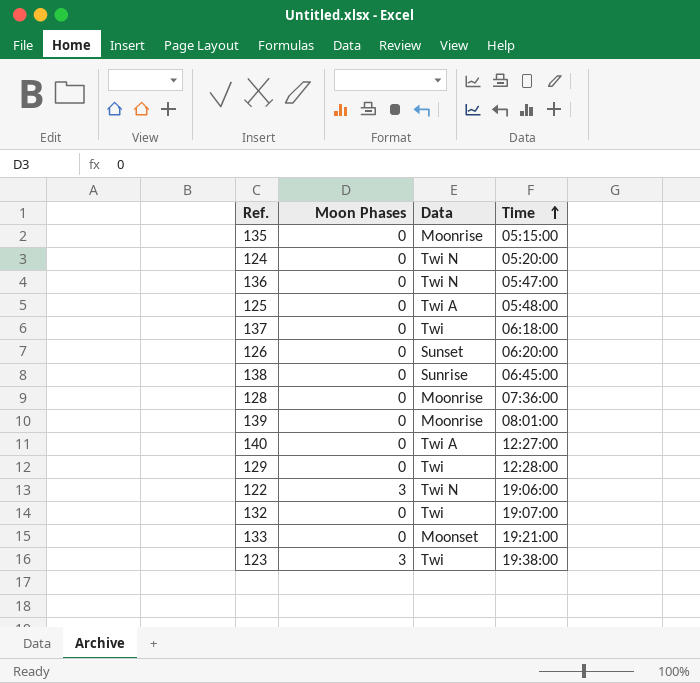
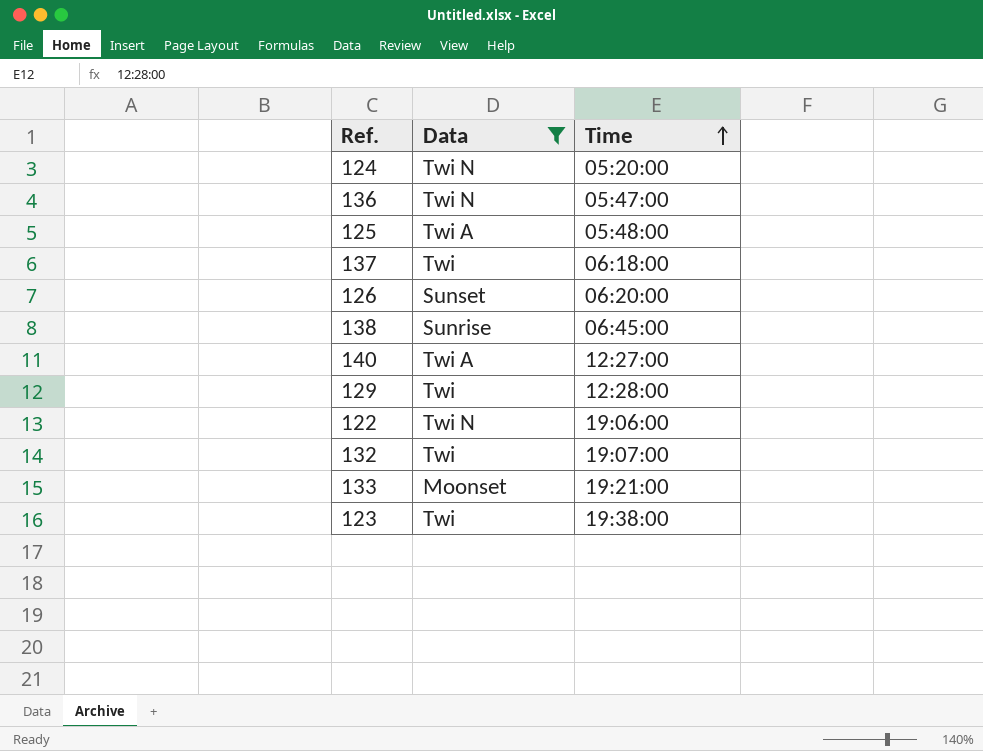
filter: none -> Data != Moonrise
column Moon Phases | position: 2 -> none

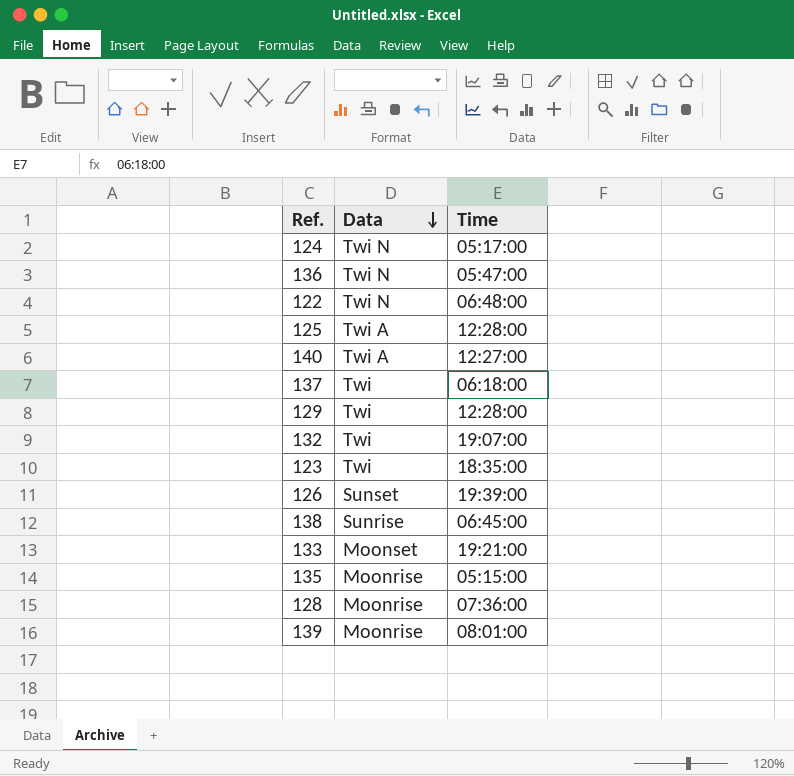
filter: Data != Moonrise -> none
row order: Time ascending -> Data descending
124 | Time: 05:20:00 -> 05:17:00
122 | Time: 19:06:00 -> 06:48:00
125 | Time: 05:48:00 -> 12:28:00
123 | Time: 19:38:00 -> 18:35:00
126 | Time: 06:20:00 -> 19:39:00

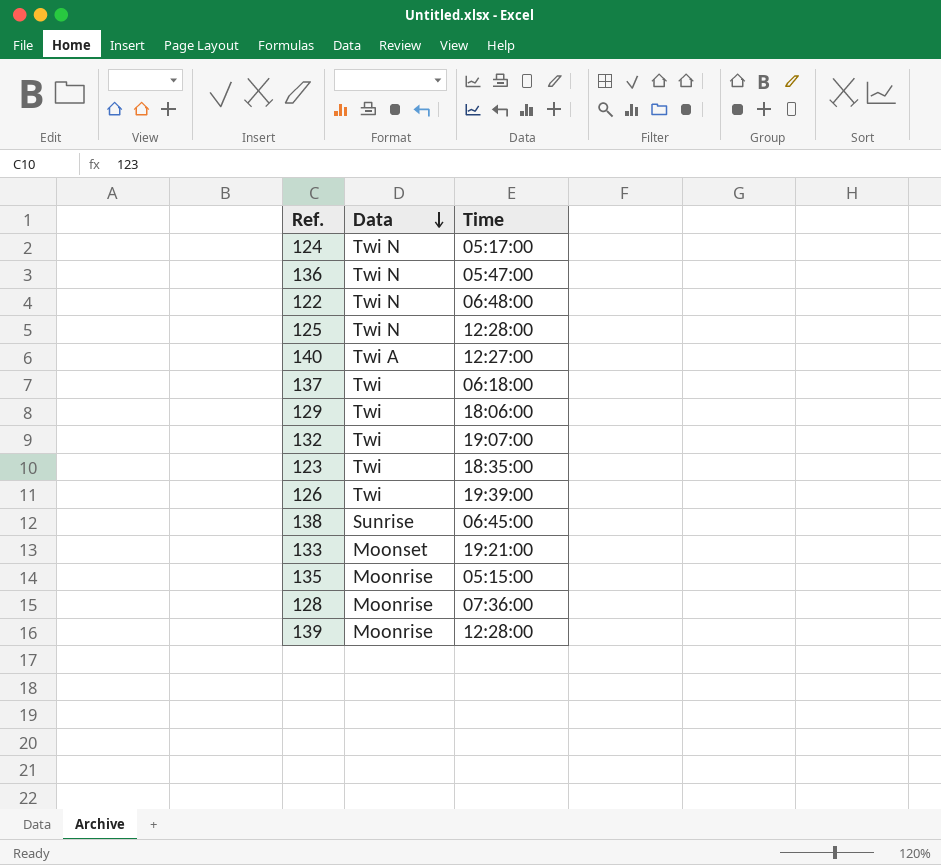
125 | Data: Twi A -> Twi N
129 | Time: 12:28:00 -> 18:06:00
126 | Data: Sunset -> Twi
139 | Time: 08:01:00 -> 12:28:00

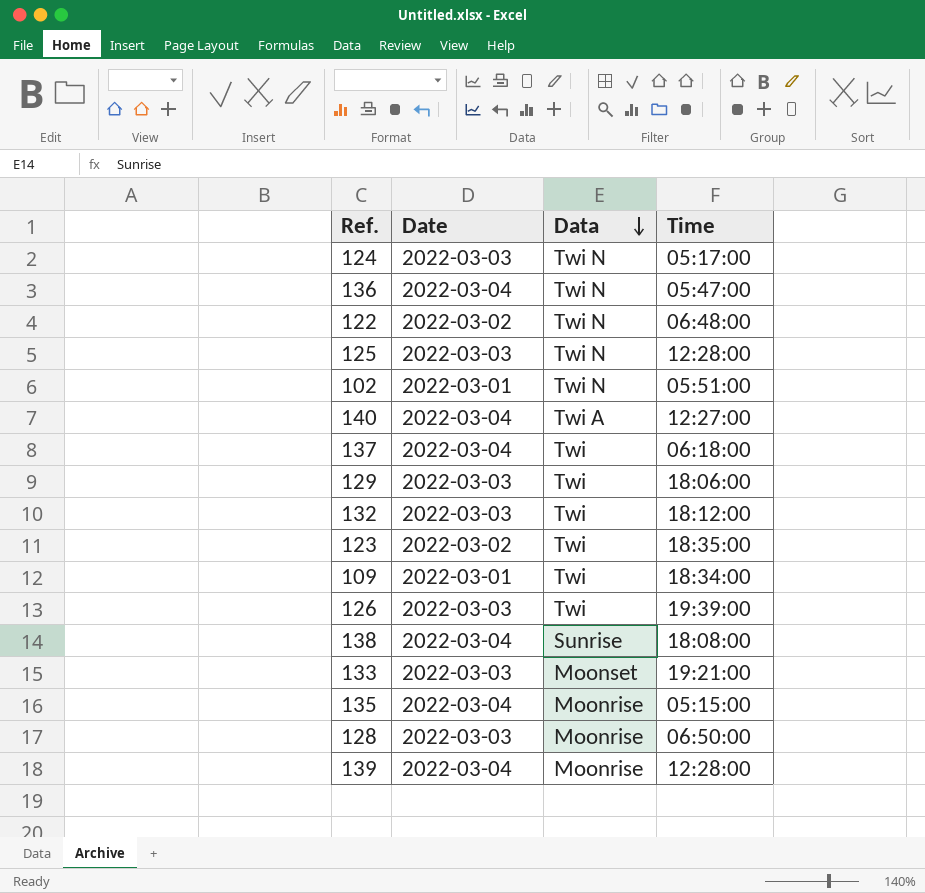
column Date | position: none -> 2
row 102: none -> 2022-03-01 | Twi N | 05:51:00
132 | Time: 19:07:00 -> 18:12:00
row 109: none -> 2022-03-01 | Twi | 18:34:00
138 | Time: 06:45:00 -> 18:08:00
128 | Time: 07:36:00 -> 06:50:00

